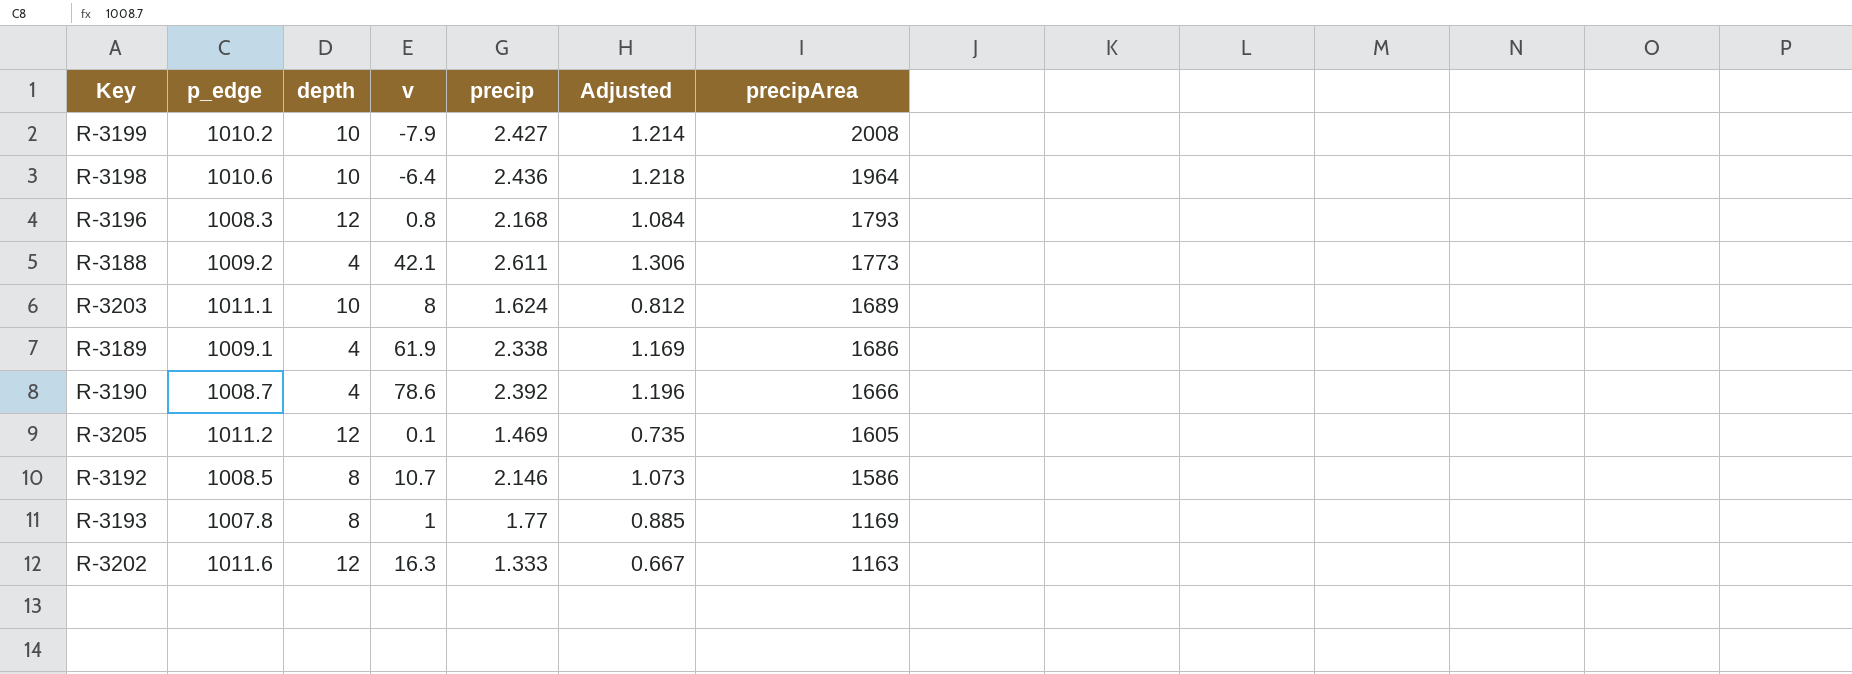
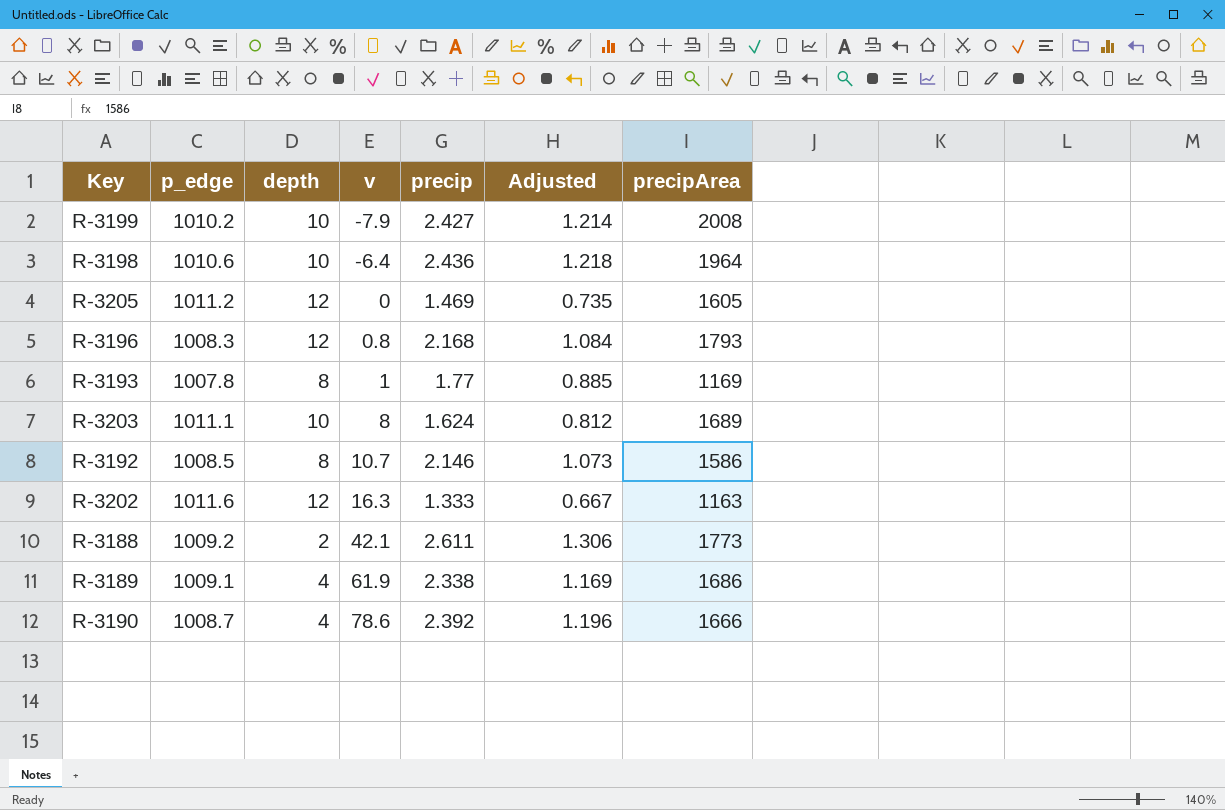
row order: precipArea descending -> v ascending
R-3205 | v: 0.1 -> 0
R-3188 | depth: 4 -> 2

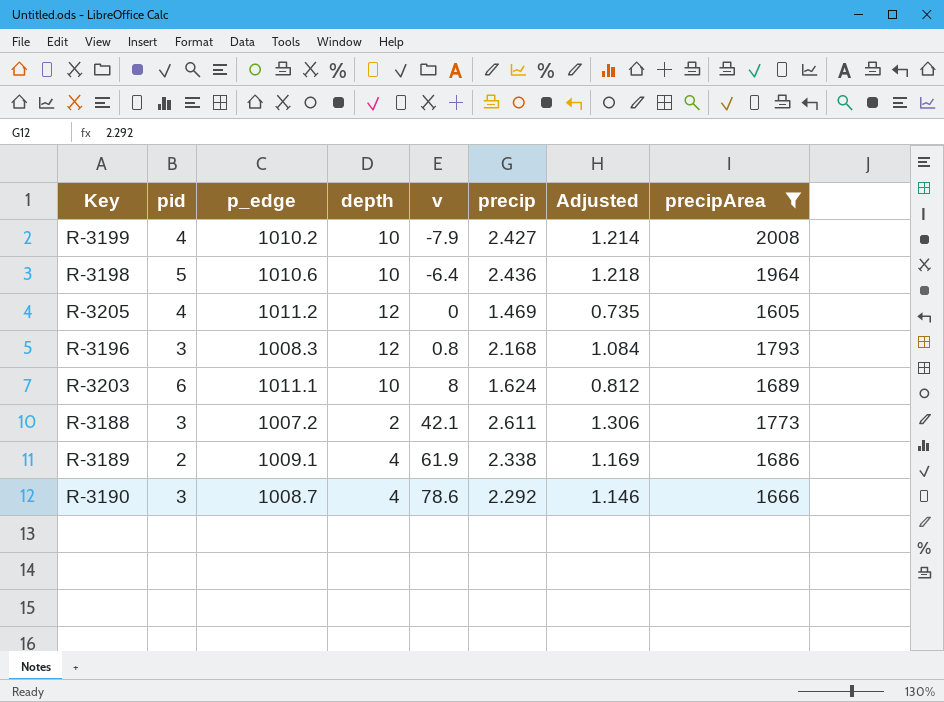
filter: none -> precipArea >= 1605
column pid | position: none -> 2
R-3188 | p_edge: 1009.2 -> 1007.2
R-3190 | precip: 2.392 -> 2.292
R-3190 | Adjusted: 1.196 -> 1.146

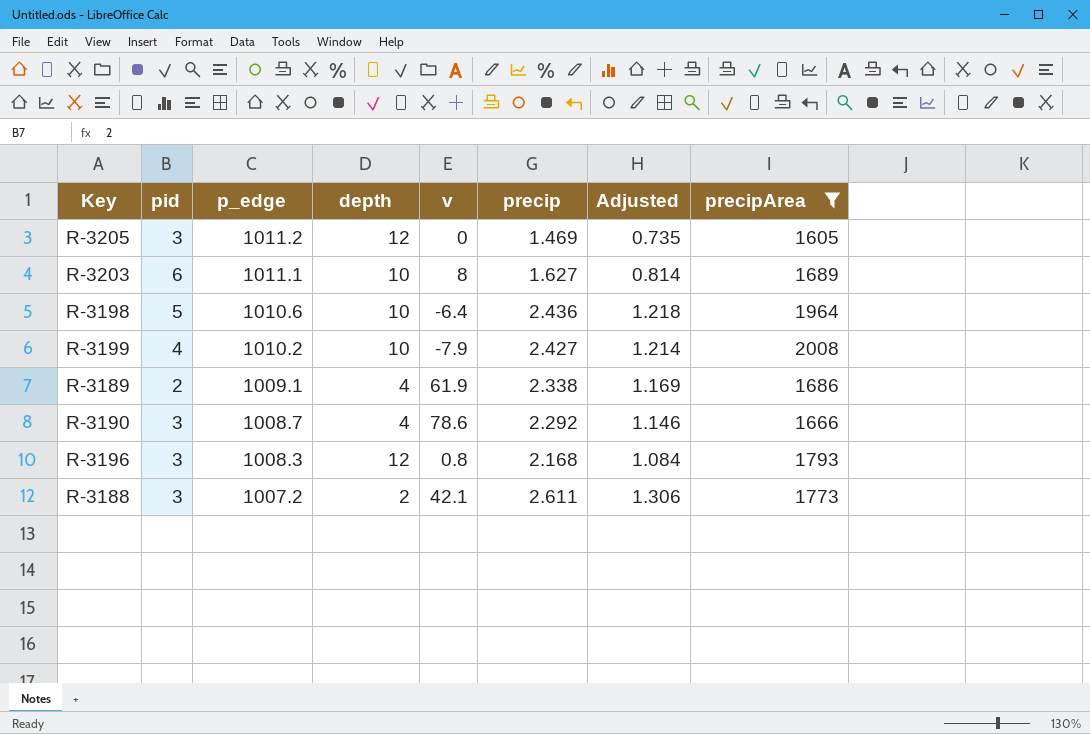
row order: v ascending -> p_edge descending
R-3205 | pid: 4 -> 3
R-3203 | precip: 1.624 -> 1.627
R-3203 | Adjusted: 0.812 -> 0.814

